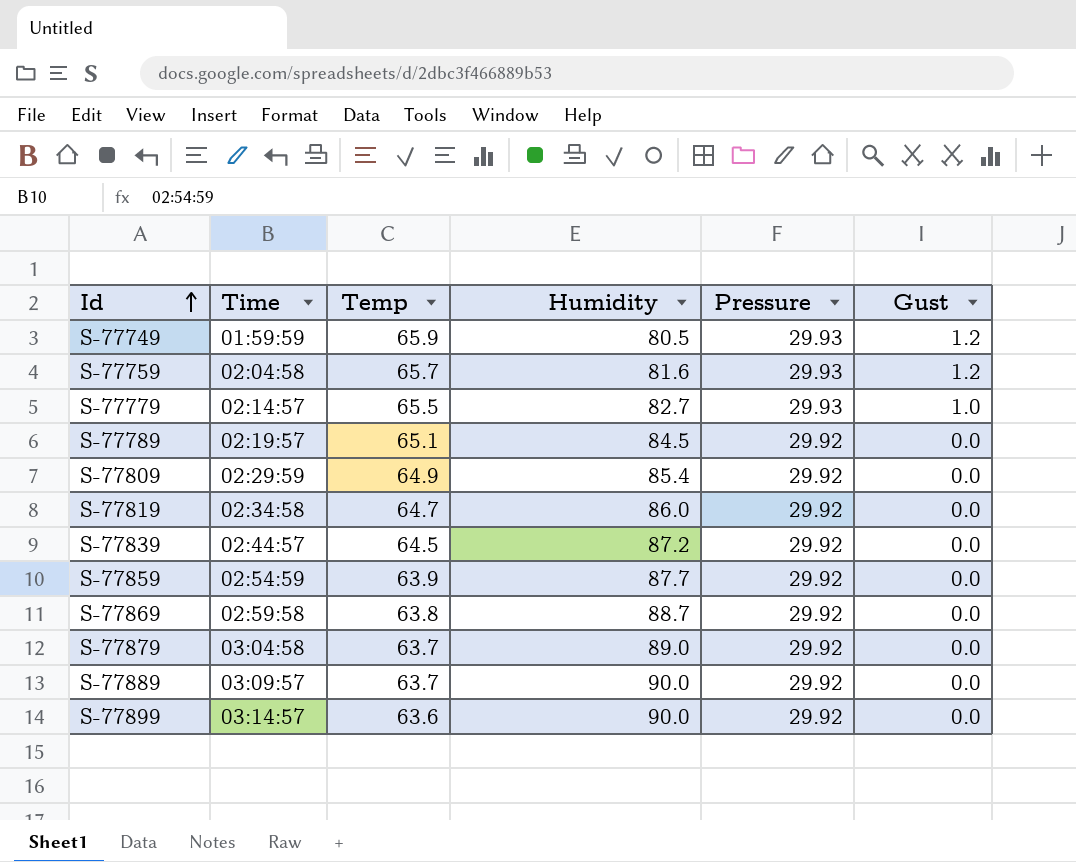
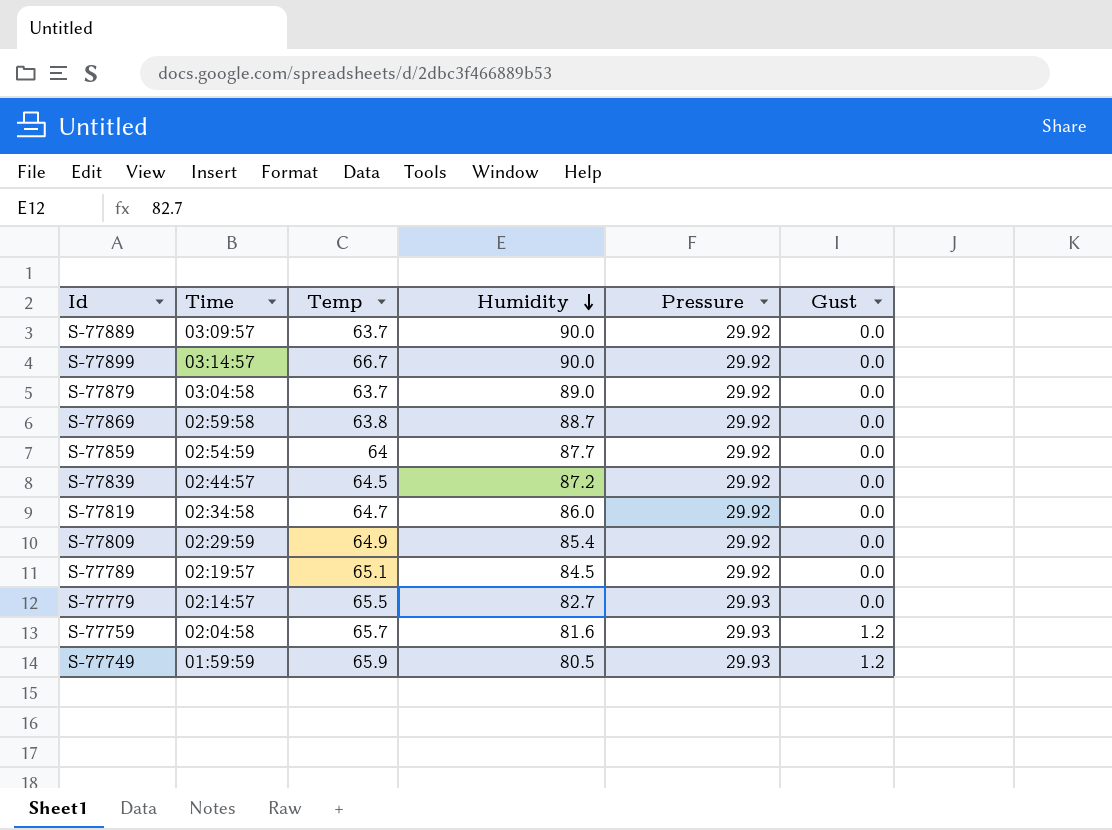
row order: Id ascending -> Humidity descending
S-77899 | Temp: 63.6 -> 66.7
S-77859 | Temp: 63.9 -> 64
S-77779 | Gust: 1.0 -> 0.0

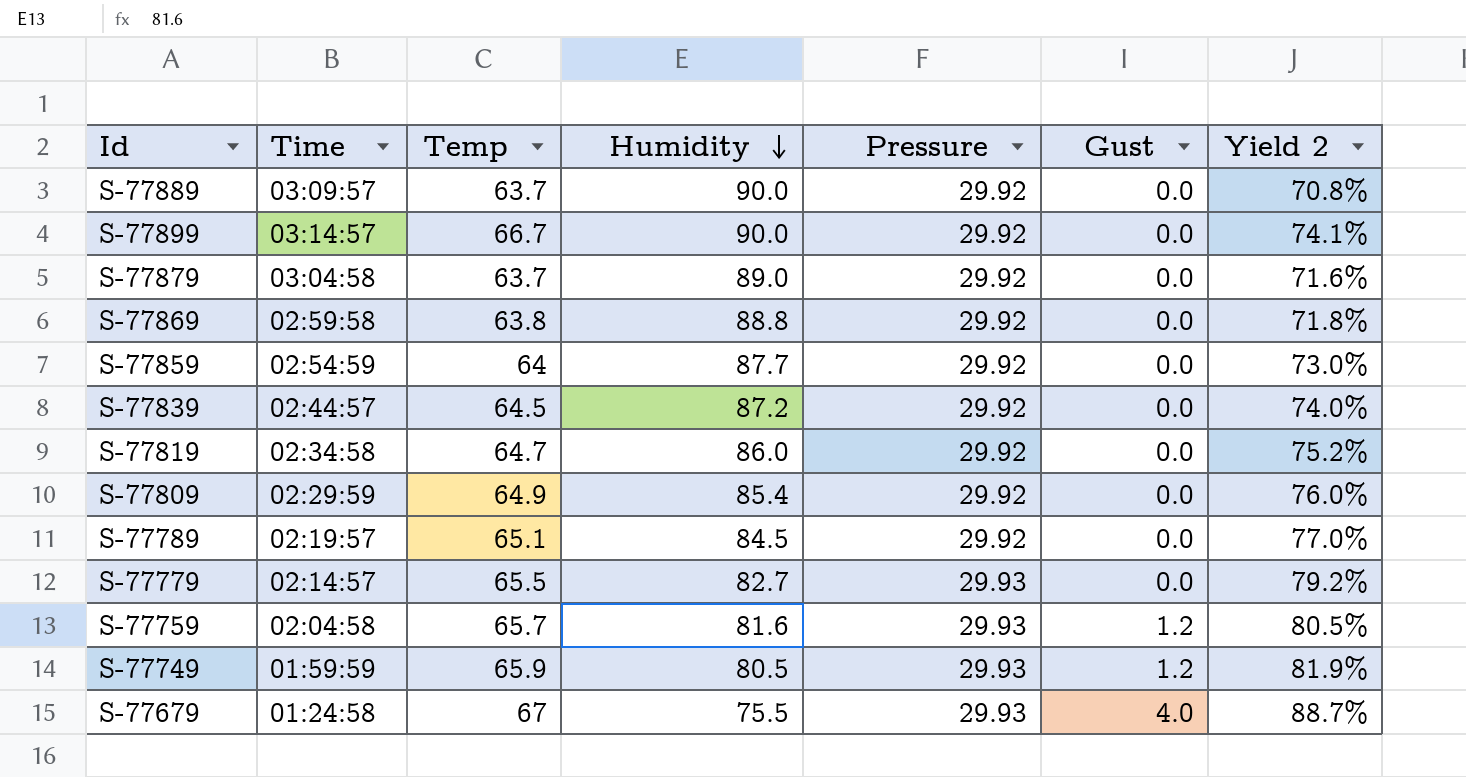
column Yield 2 | formula: none -> [Temp] / [Humidity]
S-77869 | Humidity: 88.7 -> 88.8
row S-77679: none -> 01:24:58 | 67 | 75.5 | 29.93 | 4.0 | 88.7%

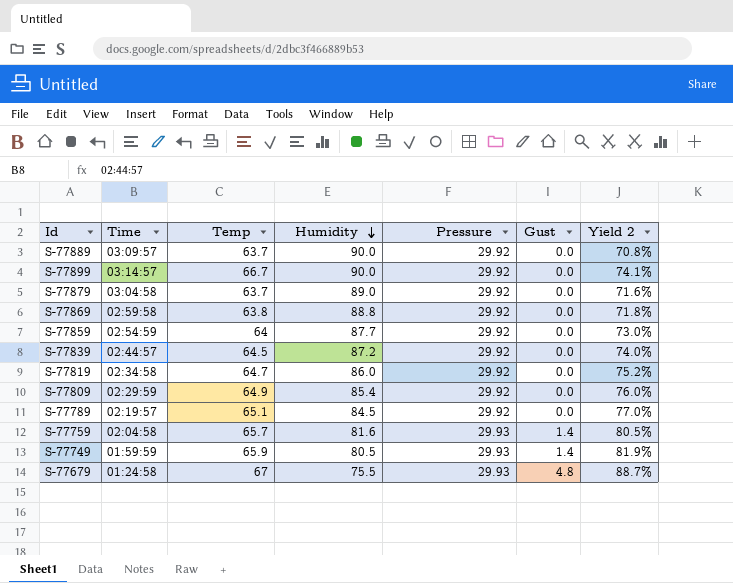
row S-77779: 02:14:57 | 65.5 | 82.7 | 29.93 | 0.0 | 79.2% -> none
S-77759 | Gust: 1.2 -> 1.4
S-77749 | Gust: 1.2 -> 1.4
S-77679 | Gust: 4.0 -> 4.8

